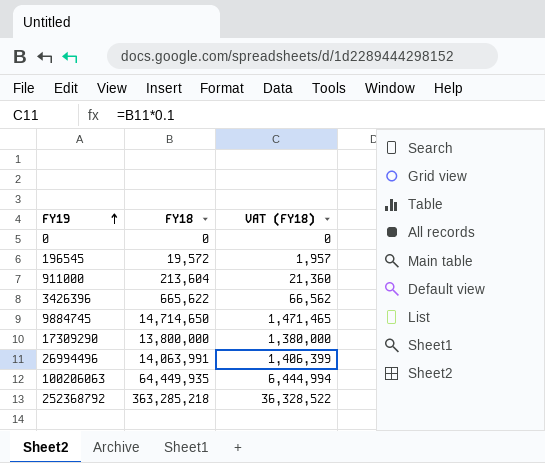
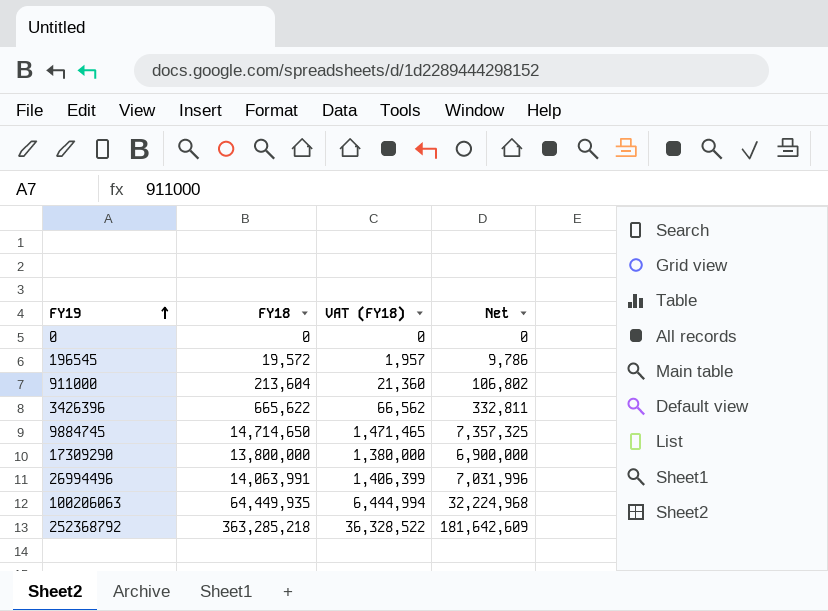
column Net | formula: none -> [FY18] * 0.5

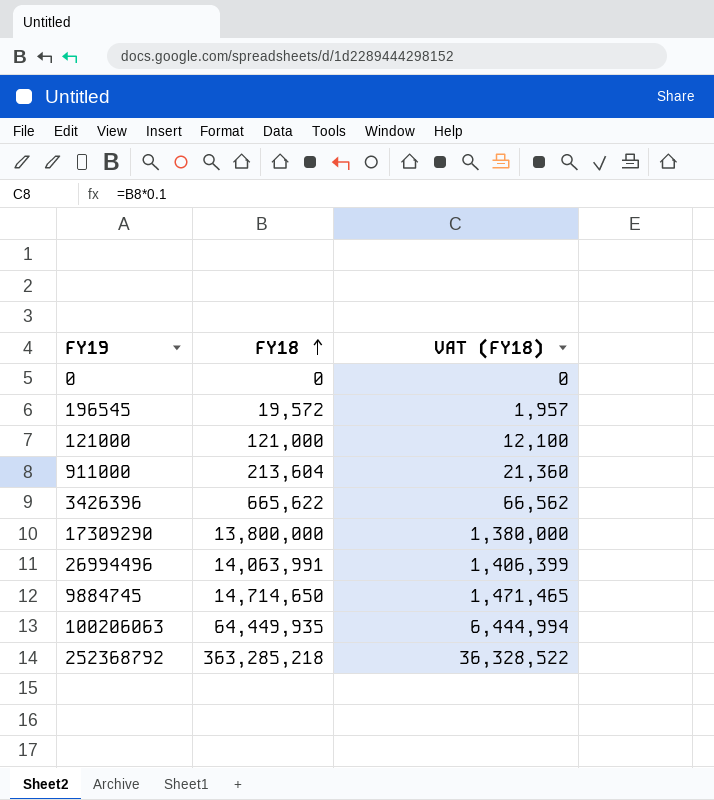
row order: FY19 ascending -> FY18 ascending
column Net | formula: [FY18] * 0.5 -> none
row 121000: none -> 121,000 | 12,100

